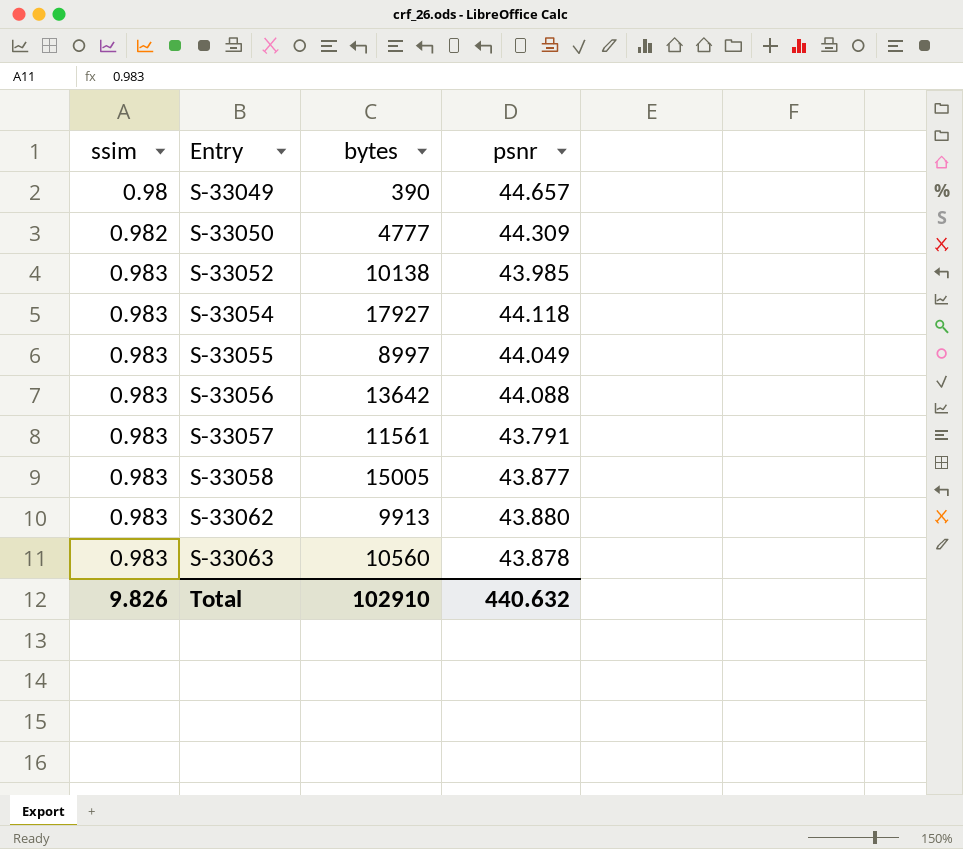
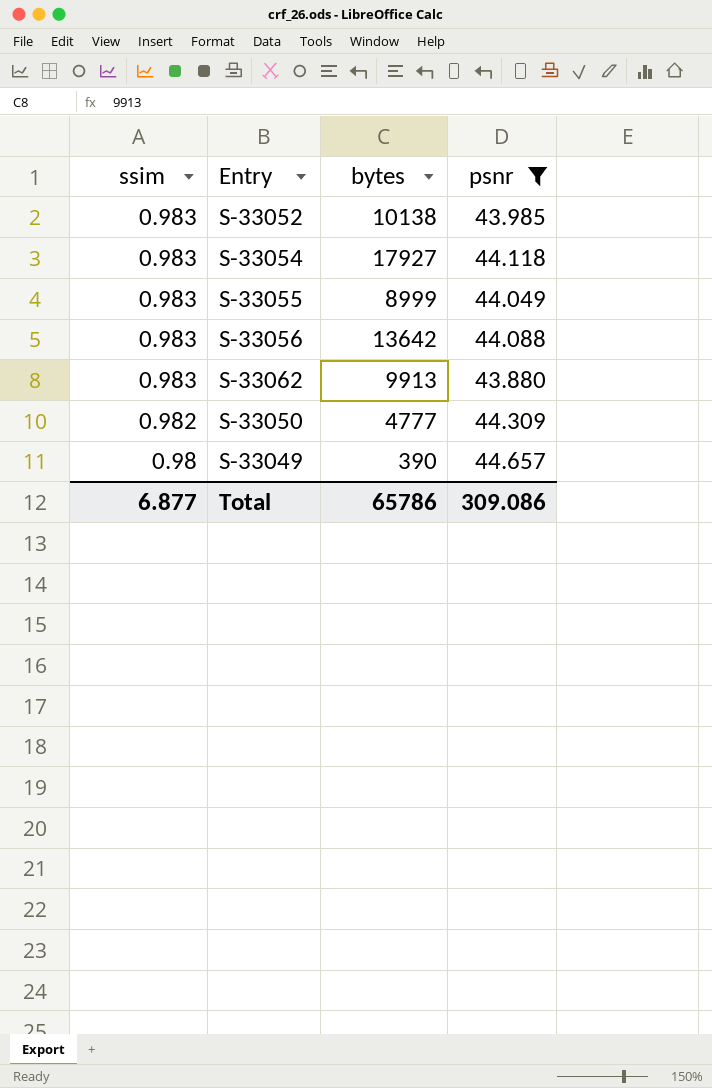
filter: none -> psnr >= 43.880
row order: ssim ascending -> ssim descending
S-33055 | bytes: 8997 -> 8999
Total | ssim: 9.826 -> 6.877
Total | bytes: 102910 -> 65786
Total | psnr: 440.632 -> 309.086

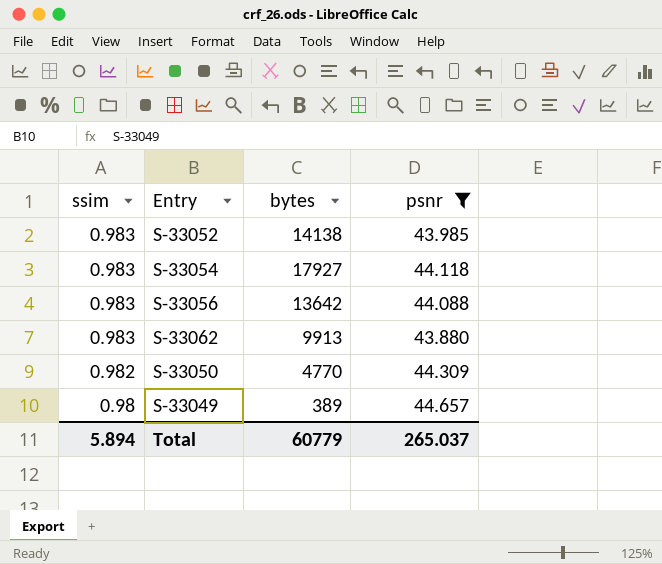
row S-33055: 0.983 | 8999 | 44.049 -> none
S-33052 | bytes: 10138 -> 14138
S-33050 | bytes: 4777 -> 4770
S-33049 | bytes: 390 -> 389
Total | ssim: 6.877 -> 5.894
Total | bytes: 65786 -> 60779
Total | psnr: 309.086 -> 265.037

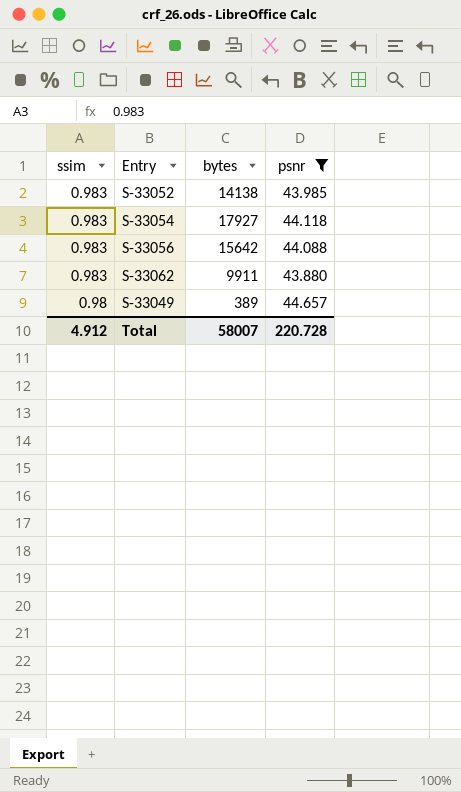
row S-33050: 0.982 | 4770 | 44.309 -> none
S-33056 | bytes: 13642 -> 15642
S-33062 | bytes: 9913 -> 9911
Total | ssim: 5.894 -> 4.912
Total | bytes: 60779 -> 58007
Total | psnr: 265.037 -> 220.728

